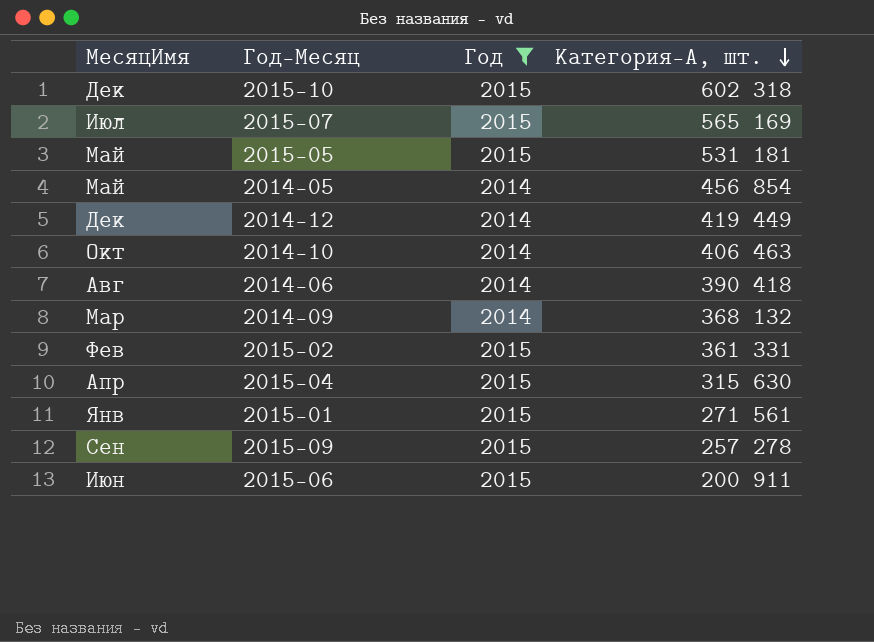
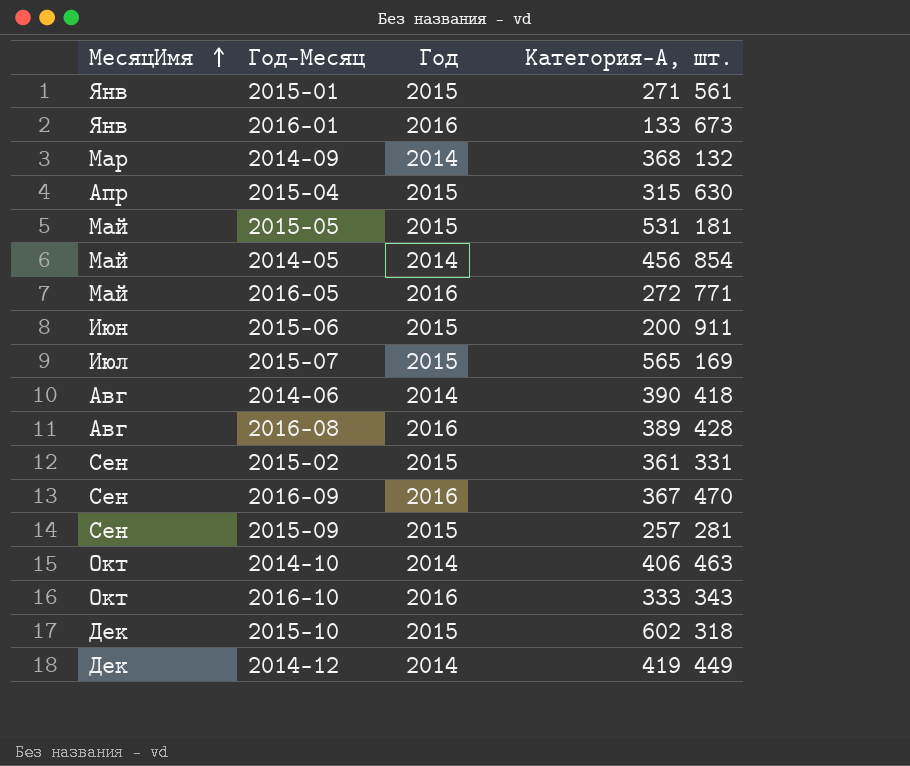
filter: Год != 2016 -> none
row order: Категория-А, шт. descending -> МесяцИмя ascending
2015-02 | МесяцИмя: Фев -> Сен
2015-09 | Категория-А, шт.: 257 278 -> 257 281

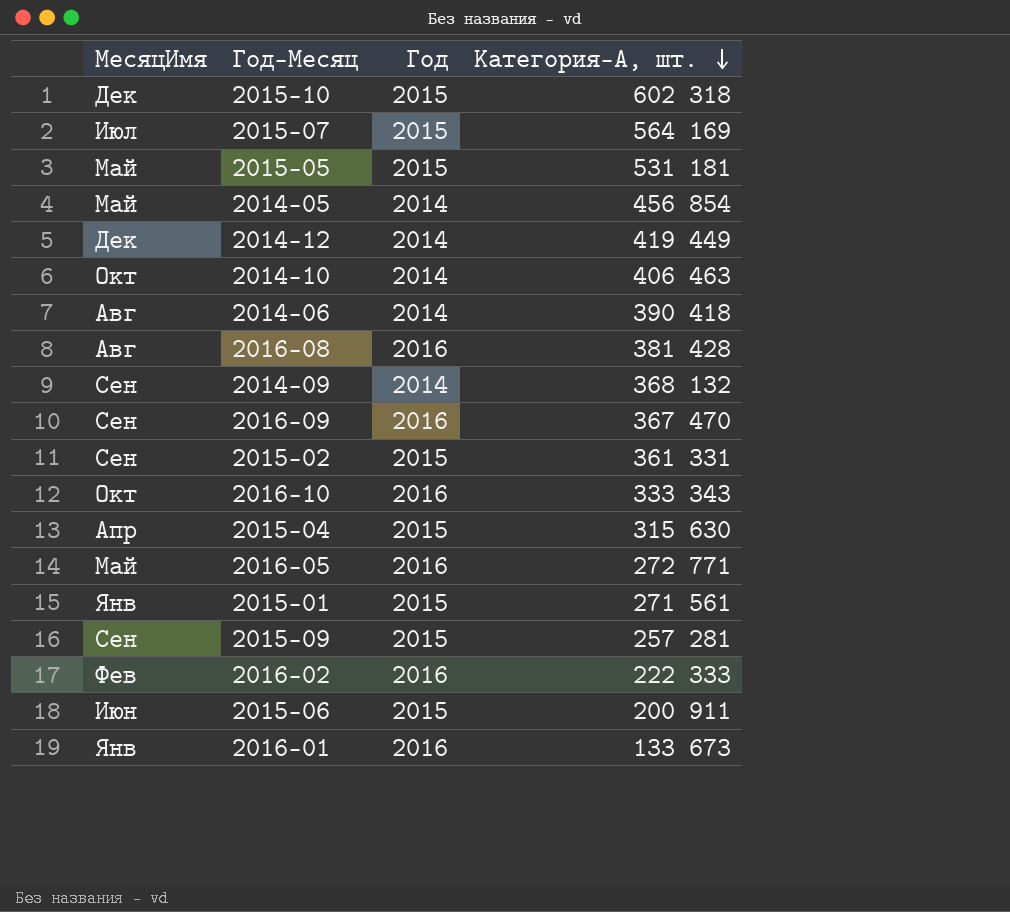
row order: МесяцИмя ascending -> Категория-А, шт. descending
2015-07 | Категория-А, шт.: 565 169 -> 564 169
2016-08 | Категория-А, шт.: 389 428 -> 381 428
2014-09 | МесяцИмя: Мар -> Сен
row 2016-02: none -> Фев | 2016 | 222 333

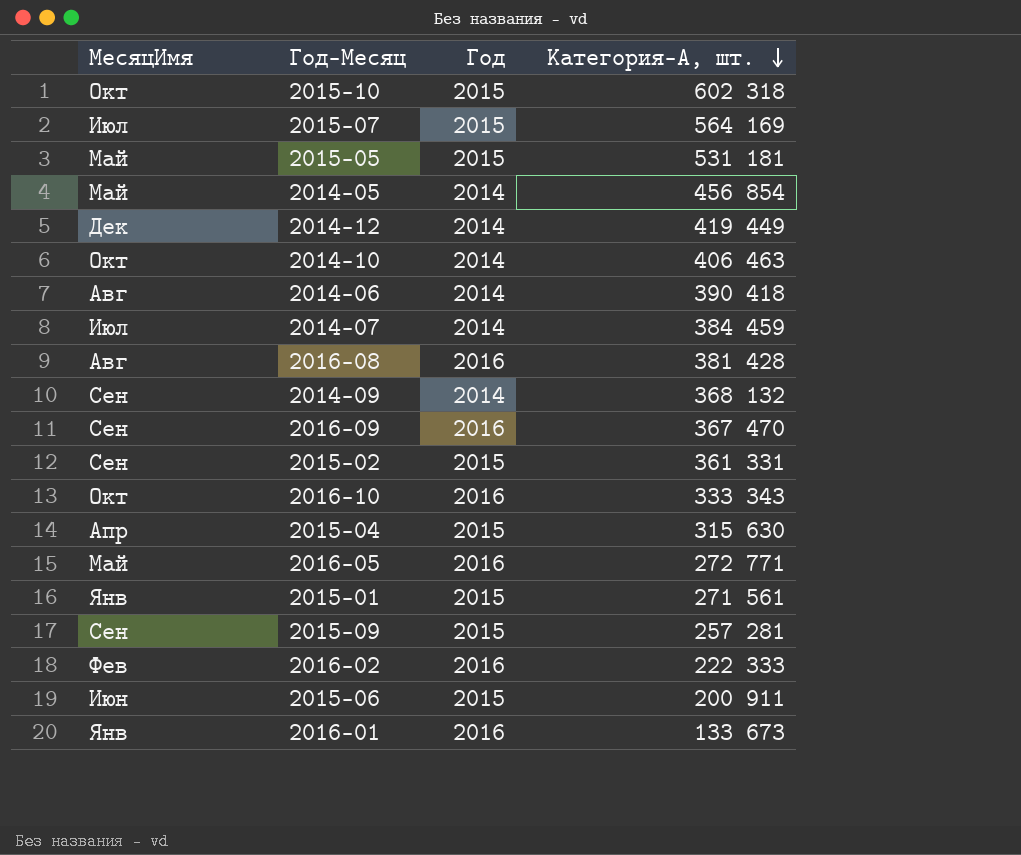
2015-10 | МесяцИмя: Дек -> Окт
row 2014-07: none -> Июл | 2014 | 384 459

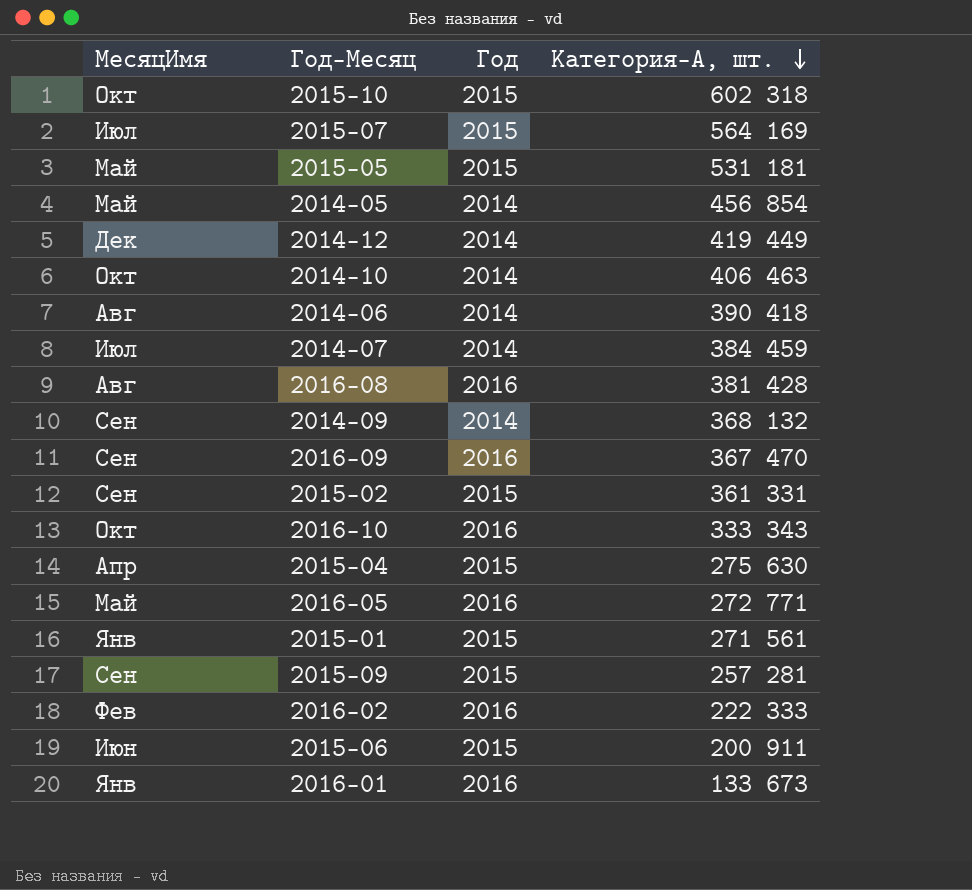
2015-04 | Категория-А, шт.: 315 630 -> 275 630

